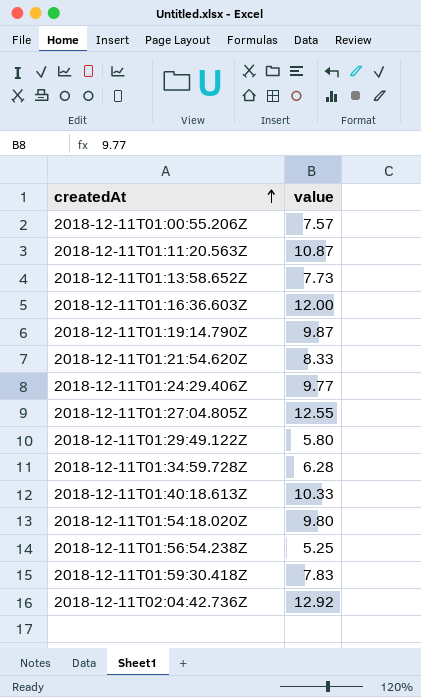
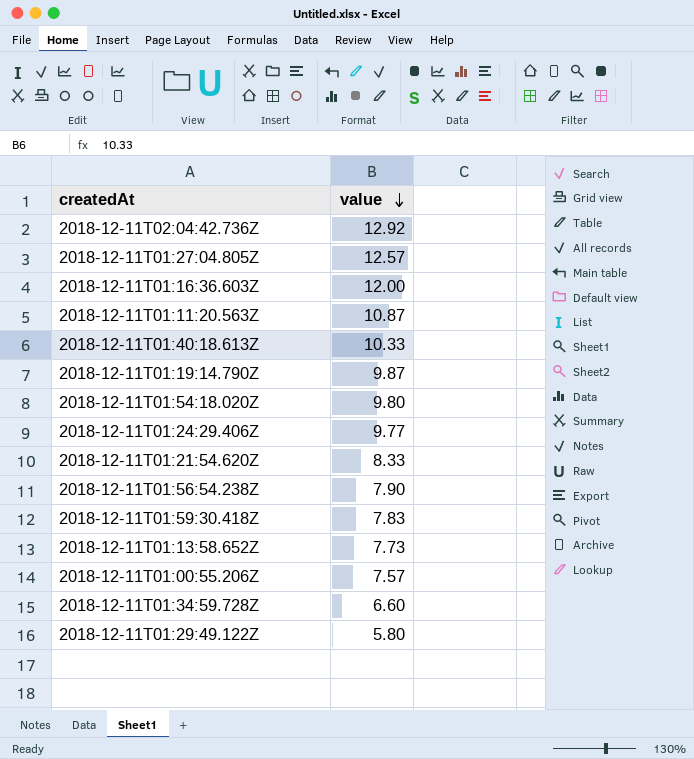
row order: createdAt ascending -> value descending
2018-12-11T01:27:04.805Z | value: 12.55 -> 12.57
2018-12-11T01:56:54.238Z | value: 5.25 -> 7.90
2018-12-11T01:34:59.728Z | value: 6.28 -> 6.60

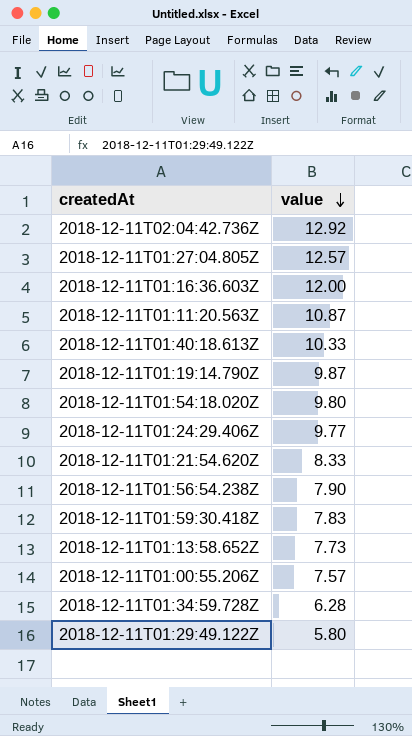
2018-12-11T01:34:59.728Z | value: 6.60 -> 6.28

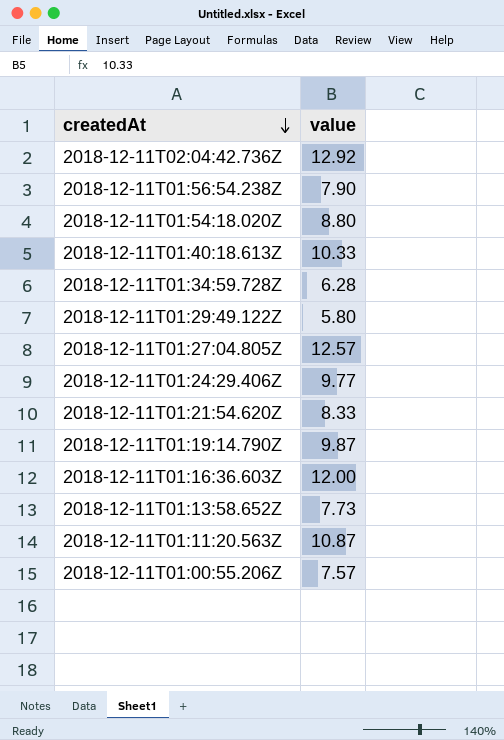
row order: value descending -> createdAt descending
row 2018-12-11T01:59:30.418Z: 7.83 -> none
2018-12-11T01:54:18.020Z | value: 9.80 -> 8.80

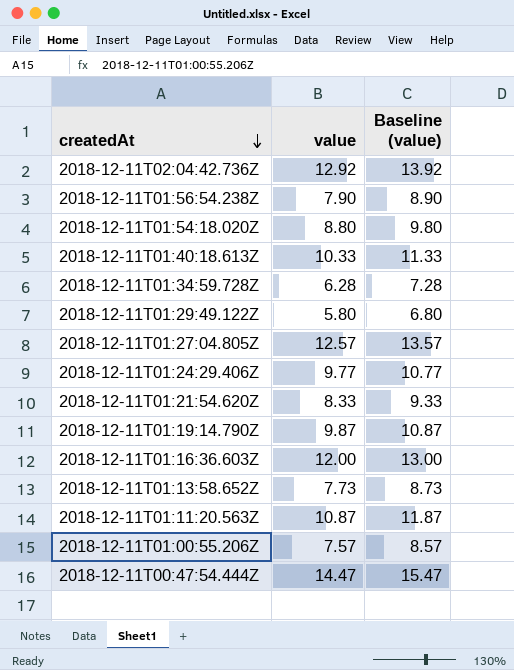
column Baseline (value) | formula: none -> [value] + 1
row 2018-12-11T00:47:54.444Z: none -> 14.47 | 15.47

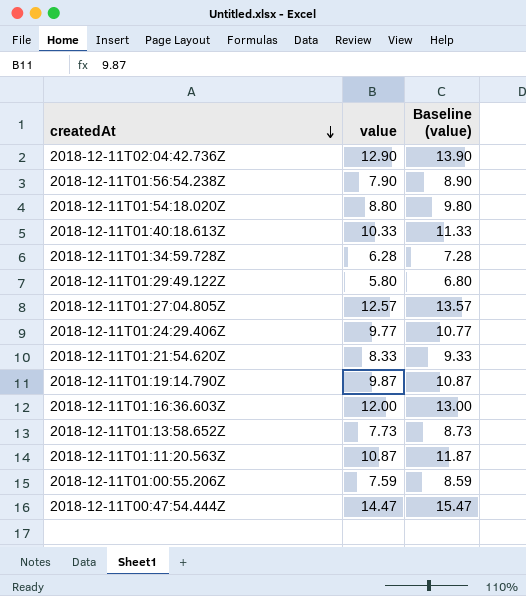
2018-12-11T02:04:42.736Z | value: 12.92 -> 12.90
2018-12-11T02:04:42.736Z | Baseline (value): 13.92 -> 13.90
2018-12-11T01:00:55.206Z | value: 7.57 -> 7.59
2018-12-11T01:00:55.206Z | Baseline (value): 8.57 -> 8.59

